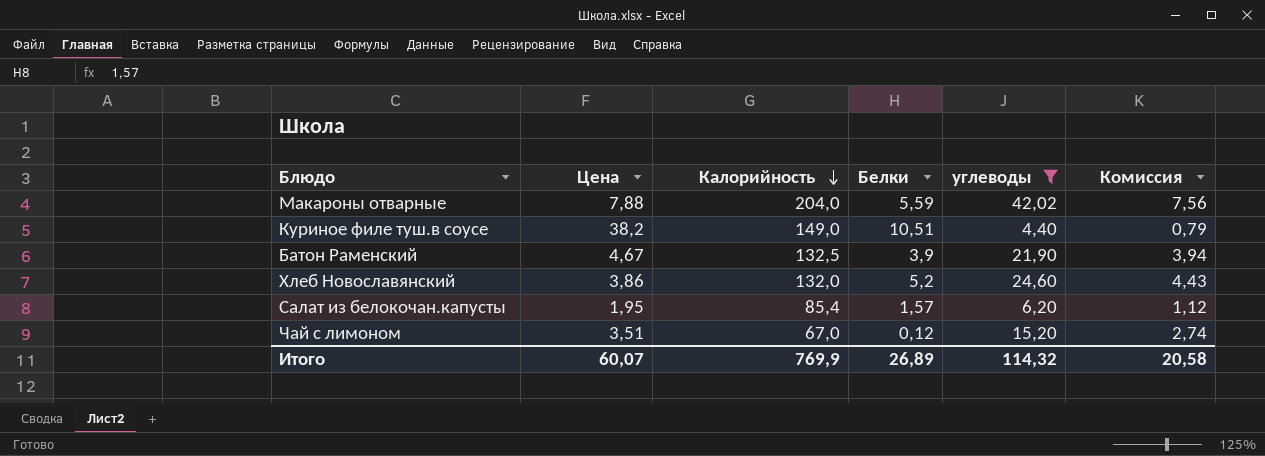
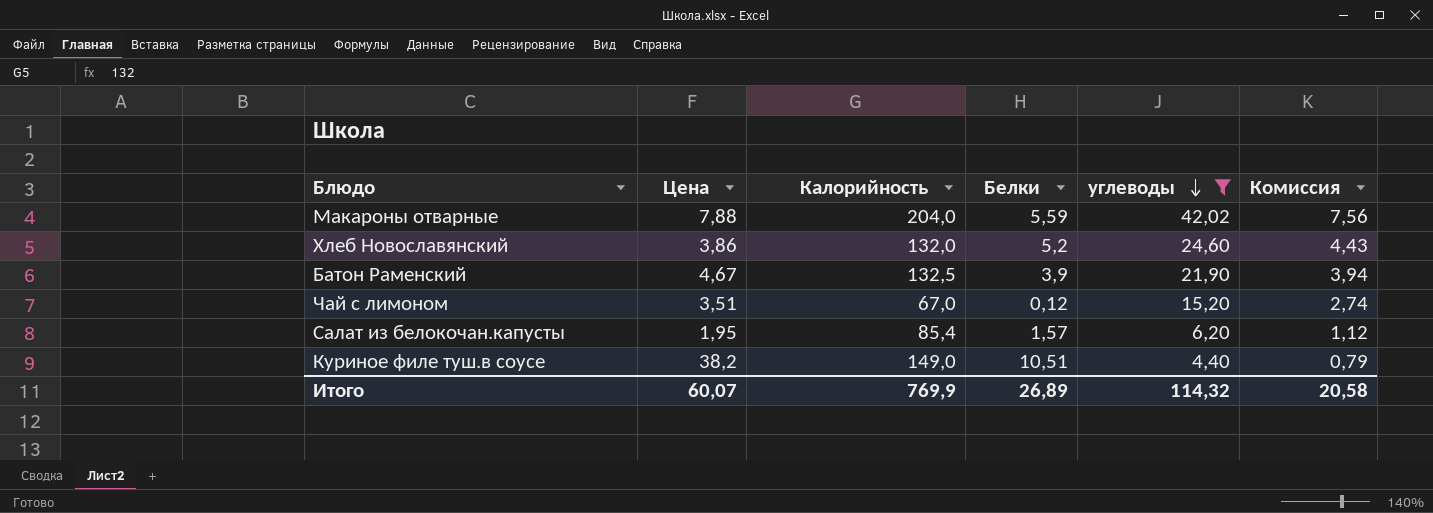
row order: Калорийность descending -> углеводы descending

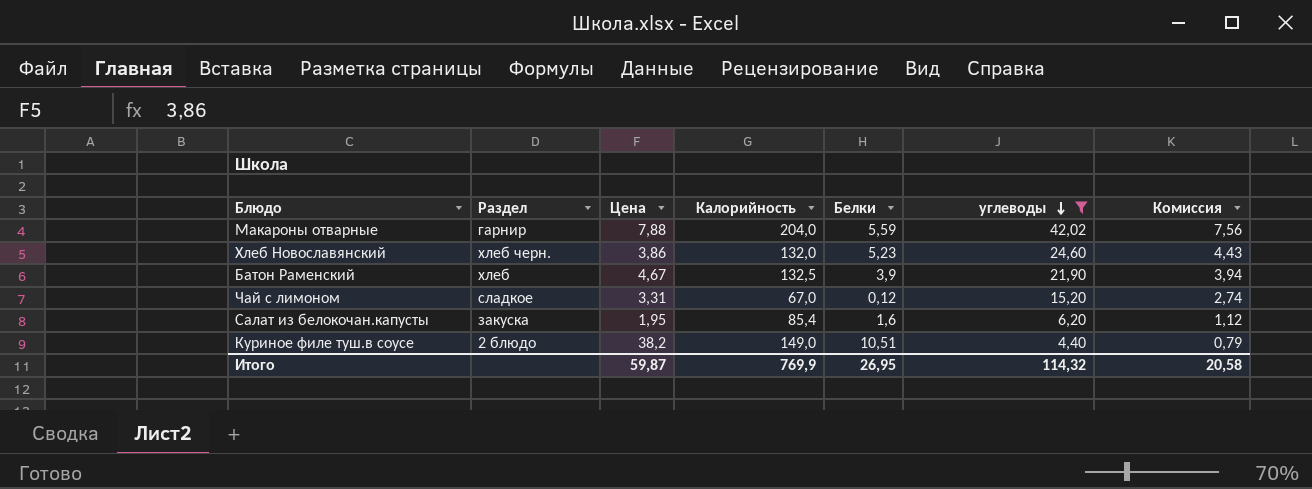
column Раздел | position: none -> 2
Хлеб Новославянский | Белки: 5,2 -> 5,23
Чай с лимоном | Цена: 3,51 -> 3,31
Салат из белокочан.капусты | Белки: 1,57 -> 1,6
Итого | Цена: 60,07 -> 59,87
Итого | Белки: 26,89 -> 26,95

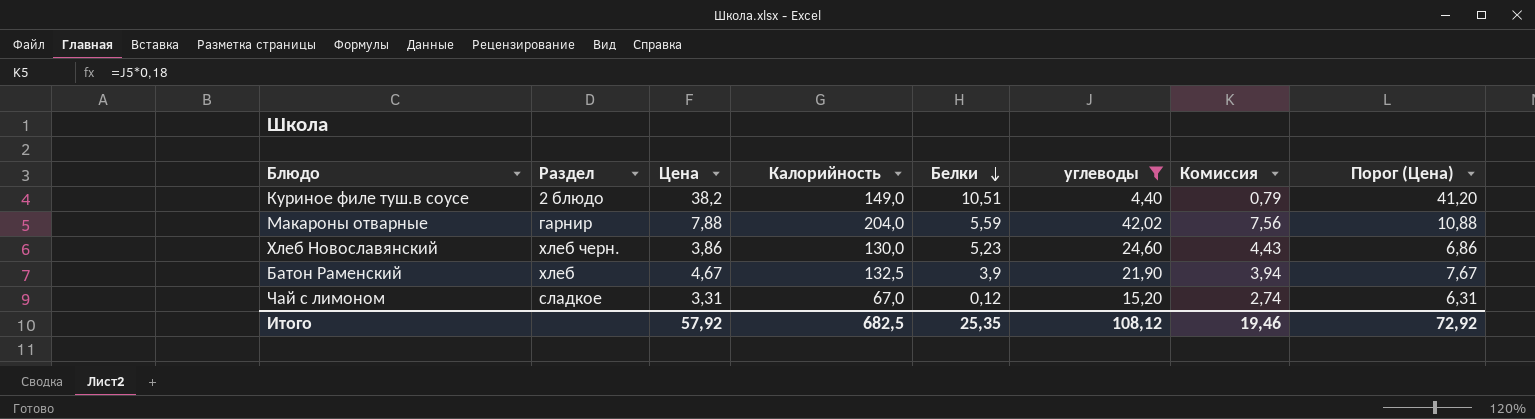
row order: углеводы descending -> Белки descending
column Порог (Цена) | formula: none -> [Цена] + 3
row Салат из белокочан.капусты: закуска | 1,95 | 85,4 | 1,6 | 6,20 | 1,12 -> none
Хлеб Новославянский | Калорийность: 132,0 -> 130,0
Итого | Цена: 59,87 -> 57,92
Итого | Калорийность: 769,9 -> 682,5
Итого | Белки: 26,95 -> 25,35
Итого | углеводы: 114,32 -> 108,12
Итого | Комиссия: 20,58 -> 19,46

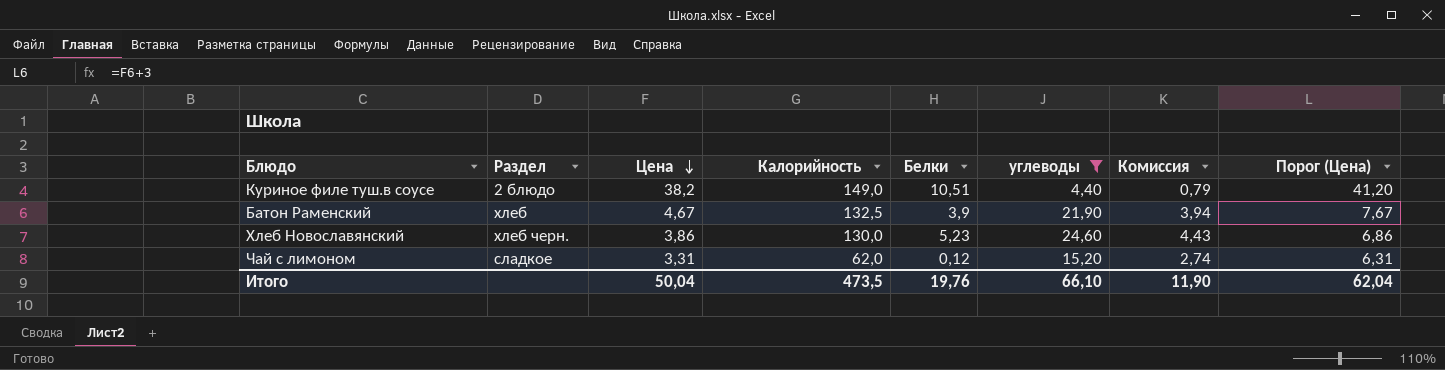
row order: Белки descending -> Цена descending
row Макароны отварные: гарнир | 7,88 | 204,0 | 5,59 | 42,02 | 7,56 | 10,88 -> none
Чай с лимоном | Калорийность: 67,0 -> 62,0
Итого | Цена: 57,92 -> 50,04
Итого | Калорийность: 682,5 -> 473,5
Итого | Белки: 25,35 -> 19,76
Итого | углеводы: 108,12 -> 66,10
Итого | Комиссия: 19,46 -> 11,90
Итого | Порог (Цена): 72,92 -> 62,04

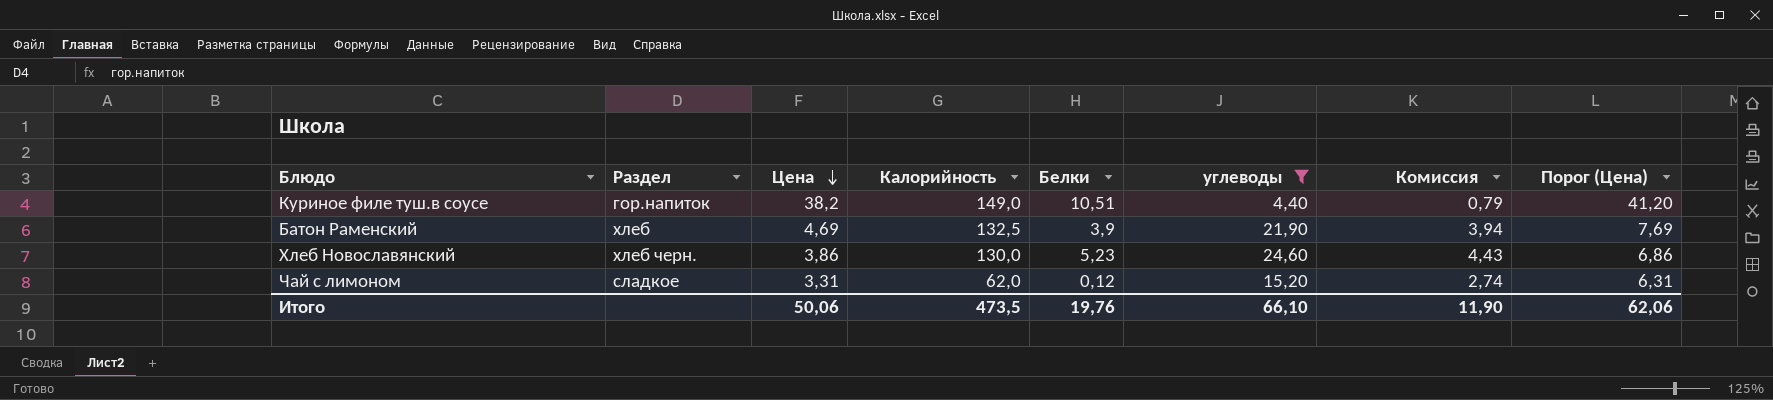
Куриное филе туш.в соусе | Раздел: 2 блюдо -> гор.напиток
Батон Раменский | Цена: 4,67 -> 4,69
Батон Раменский | Порог (Цена): 7,67 -> 7,69
Итого | Цена: 50,04 -> 50,06
Итого | Порог (Цена): 62,04 -> 62,06

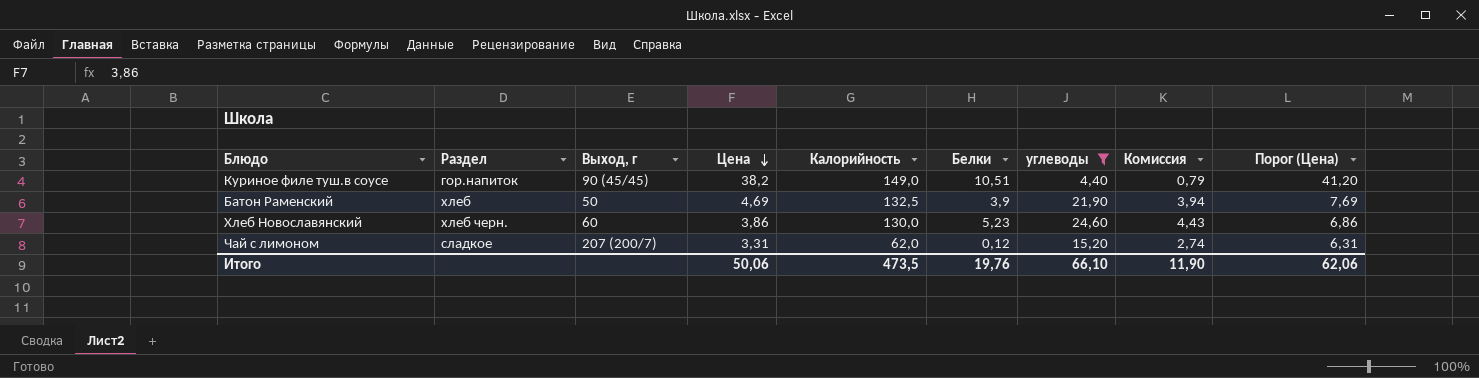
column Выход, г | position: none -> 3

